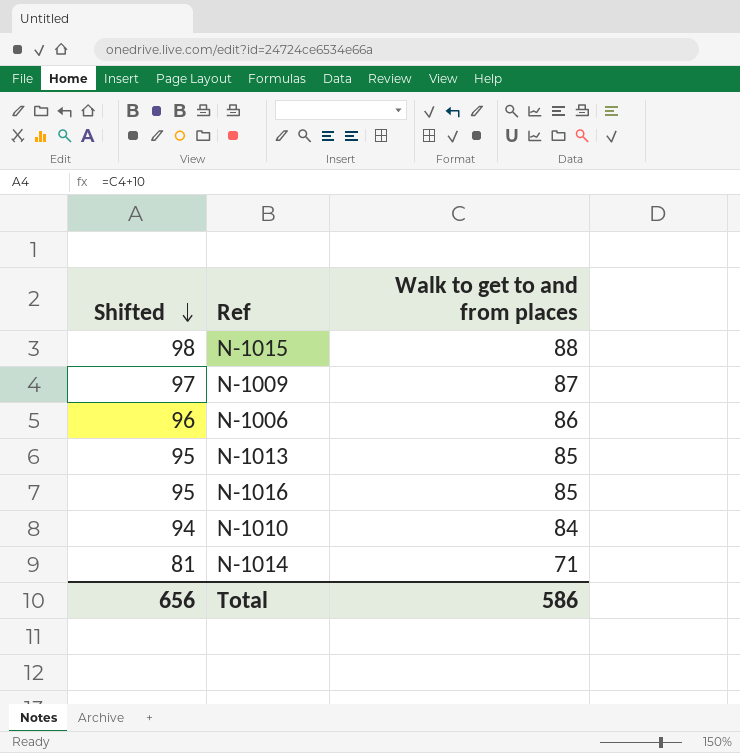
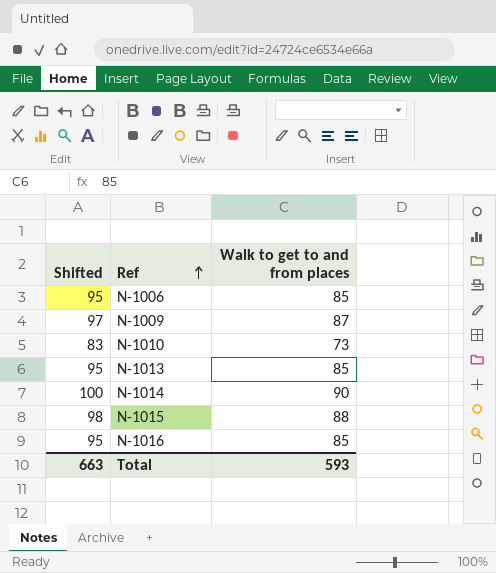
row order: Shifted descending -> Ref ascending
N-1006 | Shifted: 96 -> 95
N-1006 | Walk to get to and from places: 86 -> 85
N-1010 | Shifted: 94 -> 83
N-1010 | Walk to get to and from places: 84 -> 73
N-1014 | Shifted: 81 -> 100
N-1014 | Walk to get to and from places: 71 -> 90
Total | Shifted: 656 -> 663
Total | Walk to get to and from places: 586 -> 593

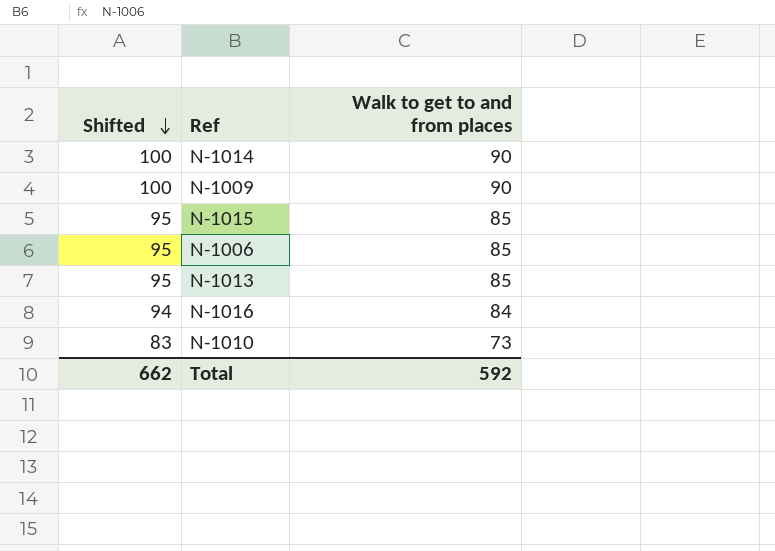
row order: Ref ascending -> Shifted descending
N-1009 | Shifted: 97 -> 100
N-1009 | Walk to get to and from places: 87 -> 90
N-1015 | Shifted: 98 -> 95
N-1015 | Walk to get to and from places: 88 -> 85
N-1016 | Shifted: 95 -> 94
N-1016 | Walk to get to and from places: 85 -> 84
Total | Shifted: 663 -> 662
Total | Walk to get to and from places: 593 -> 592

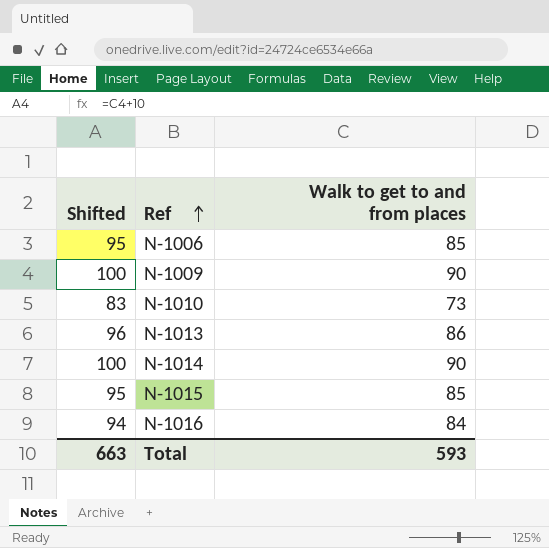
row order: Shifted descending -> Ref ascending
N-1013 | Shifted: 95 -> 96
N-1013 | Walk to get to and from places: 85 -> 86
Total | Shifted: 662 -> 663
Total | Walk to get to and from places: 592 -> 593

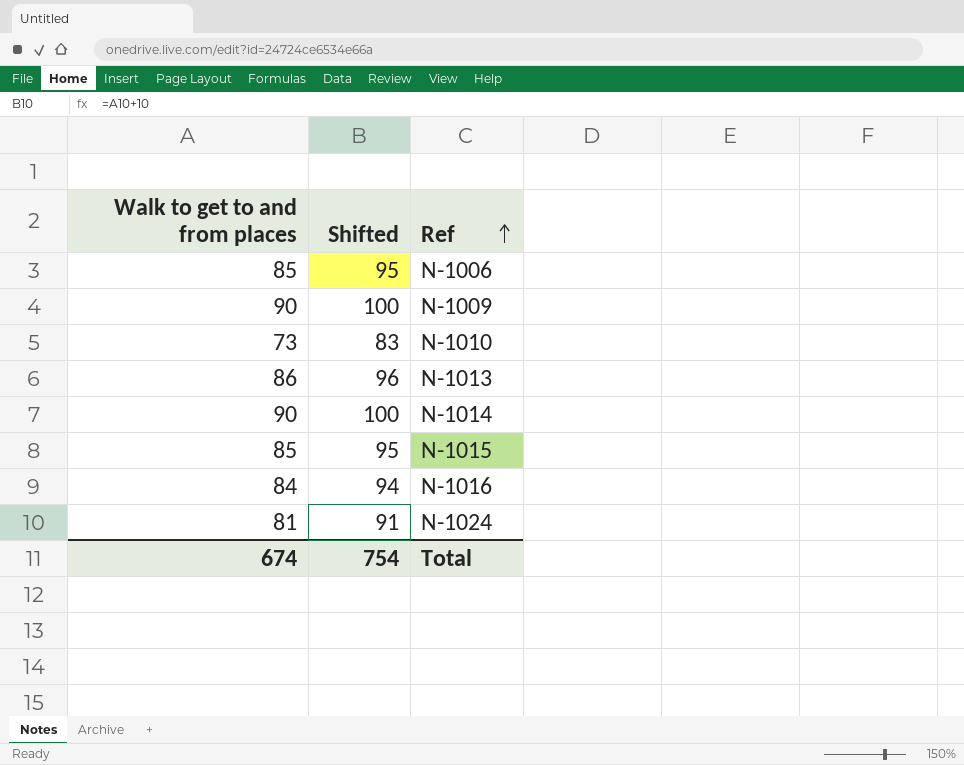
column Walk to get to and from places | position: 3 -> 1
row N-1024: none -> 81 | 91
Total | Walk to get to and from places: 593 -> 674
Total | Shifted: 663 -> 754

